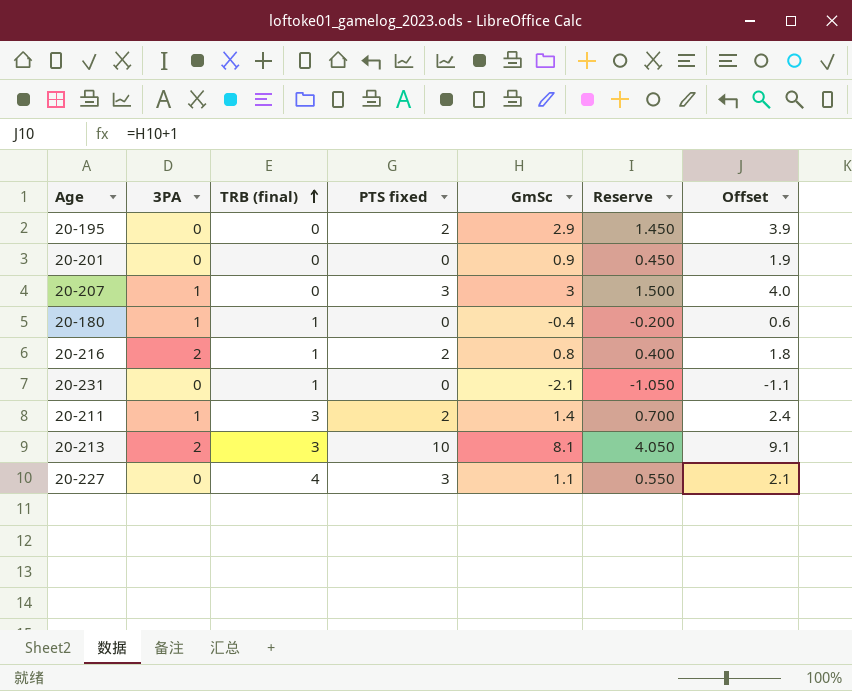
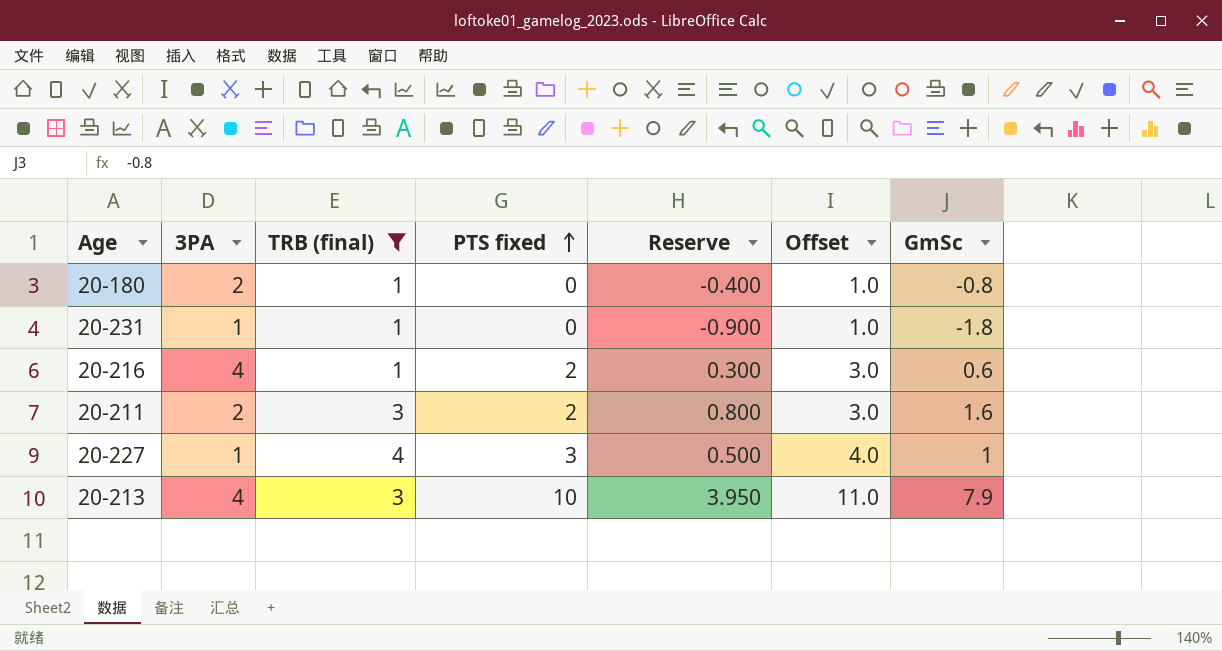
filter: none -> TRB (final) != 0
row order: TRB (final) ascending -> PTS fixed ascending
column Offset | formula: [GmSc] + 1 -> [PTS fixed] + 1
column GmSc | position: 5 -> 7
20-180 | 3PA: 1 -> 2
20-180 | Reserve: -0.200 -> -0.400
20-180 | GmSc: -0.4 -> -0.8
20-231 | 3PA: 0 -> 1
20-231 | Reserve: -1.050 -> -0.900
20-231 | GmSc: -2.1 -> -1.8
20-216 | 3PA: 2 -> 4
20-216 | Reserve: 0.400 -> 0.300
20-216 | GmSc: 0.8 -> 0.6
20-211 | 3PA: 1 -> 2
20-211 | Reserve: 0.700 -> 0.800
20-211 | GmSc: 1.4 -> 1.6
20-227 | 3PA: 0 -> 1
20-227 | Reserve: 0.550 -> 0.500
20-227 | GmSc: 1.1 -> 1
20-213 | 3PA: 2 -> 4
20-213 | Reserve: 4.050 -> 3.950
20-213 | GmSc: 8.1 -> 7.9

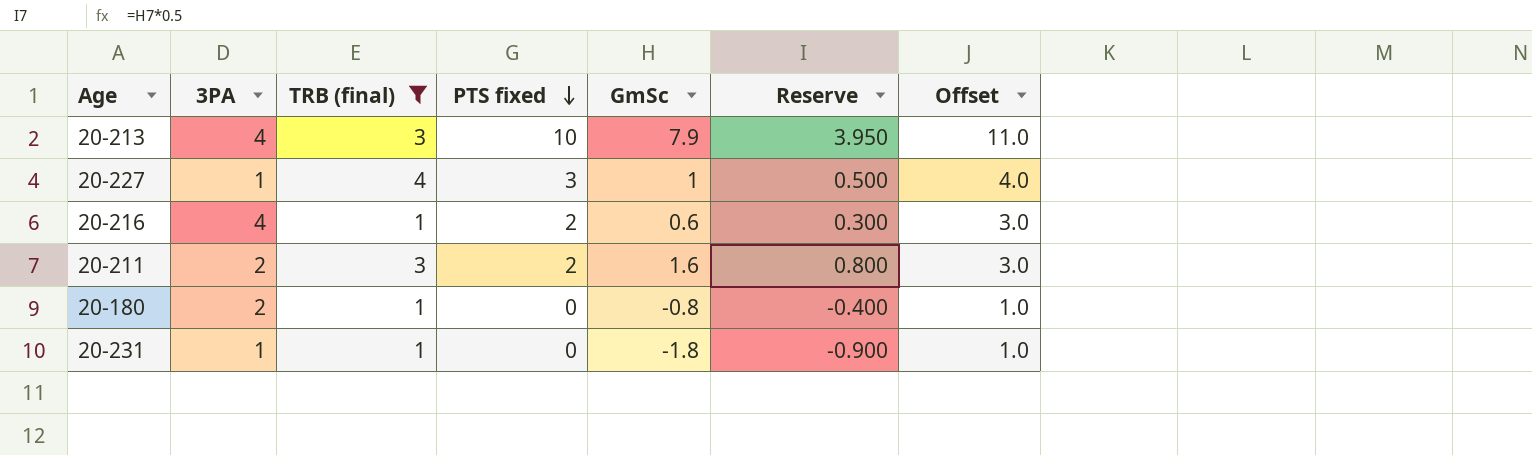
row order: PTS fixed ascending -> PTS fixed descending
column GmSc | position: 7 -> 5

